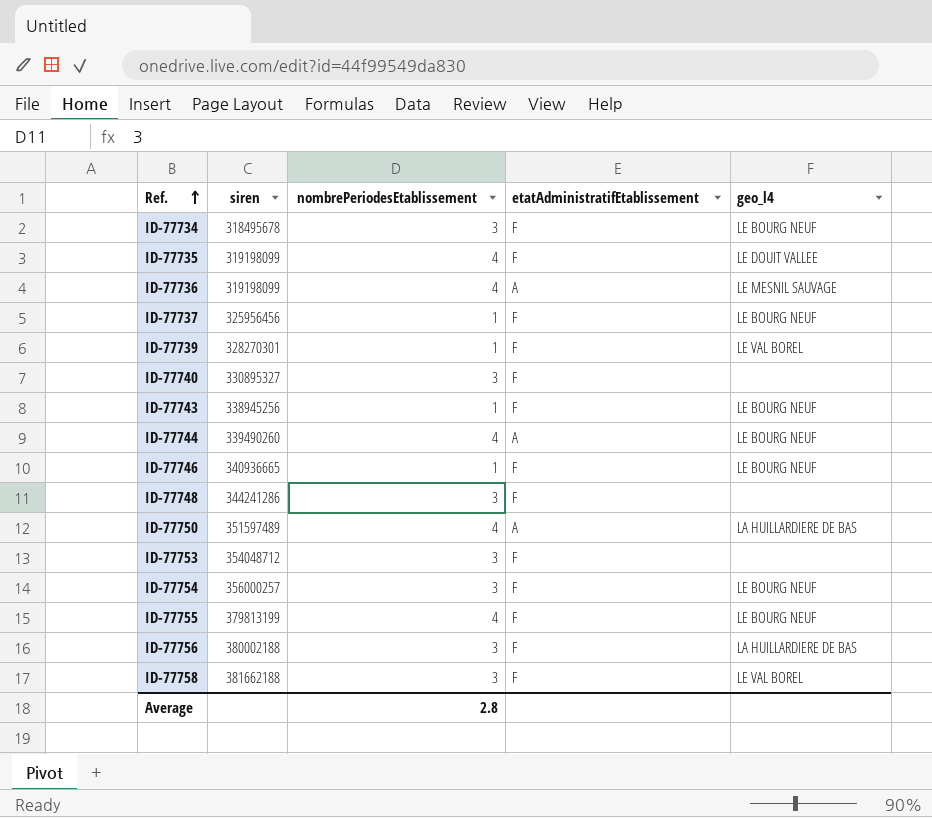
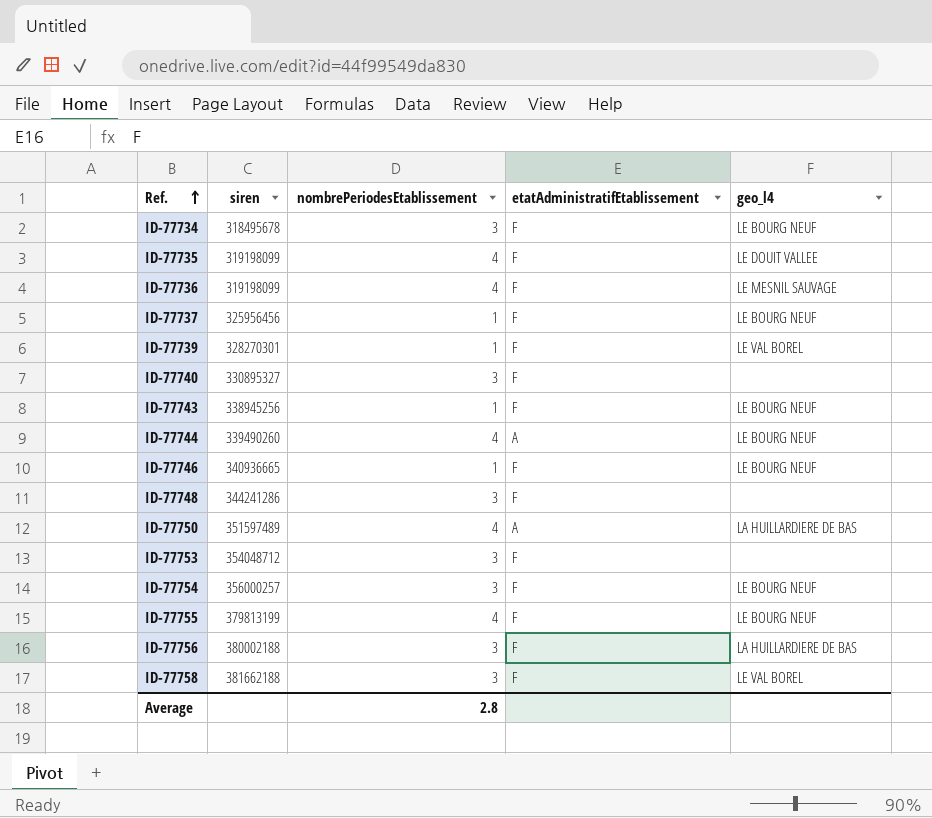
ID-77736 | etatAdministratifEtablissement: A -> F

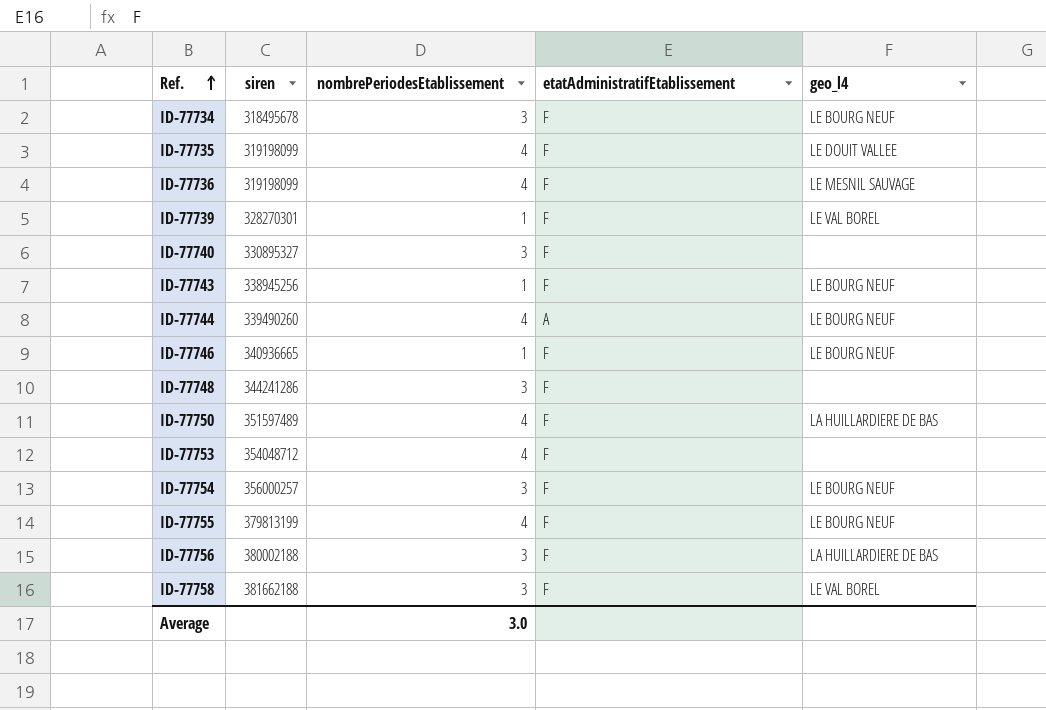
row ID-77737: 325956456 | 1 | F | LE BOURG NEUF -> none
ID-77750 | etatAdministratifEtablissement: A -> F
ID-77753 | nombrePeriodesEtablissement: 3 -> 4
Average | nombrePeriodesEtablissement: 2.8 -> 3.0

